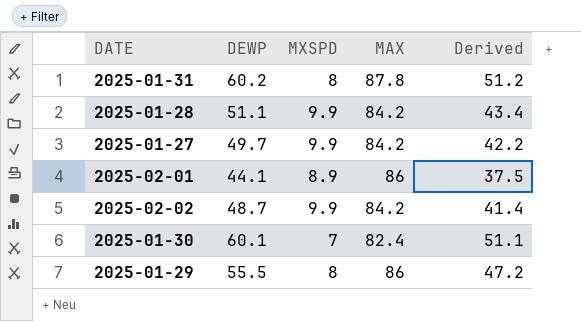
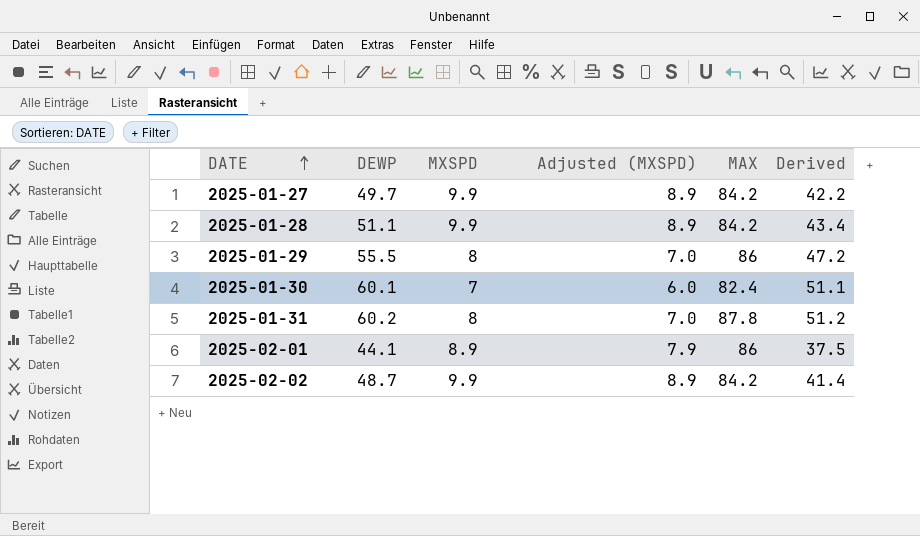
row order: none -> DATE ascending
column Adjusted (MXSPD) | formula: none -> [MXSPD] - 1

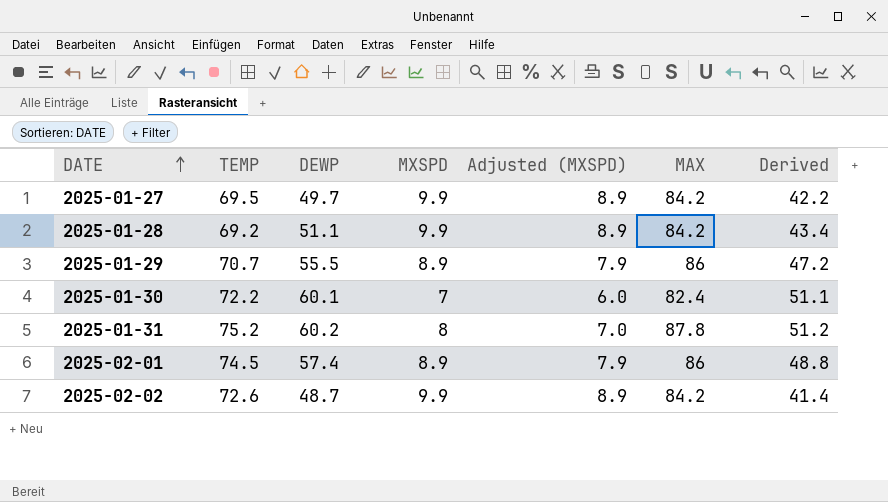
column TEMP | position: none -> 2
2025-01-29 | MXSPD: 8 -> 8.9
2025-01-29 | Adjusted (MXSPD): 7.0 -> 7.9
2025-02-01 | DEWP: 44.1 -> 57.4
2025-02-01 | Derived: 37.5 -> 48.8

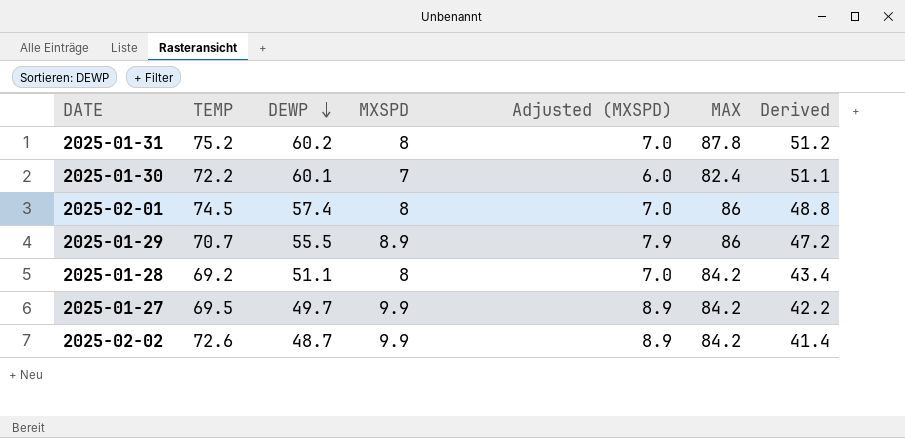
row order: DATE ascending -> DEWP descending
2025-02-01 | MXSPD: 8.9 -> 8
2025-02-01 | Adjusted (MXSPD): 7.9 -> 7.0
2025-01-28 | MXSPD: 9.9 -> 8
2025-01-28 | Adjusted (MXSPD): 8.9 -> 7.0

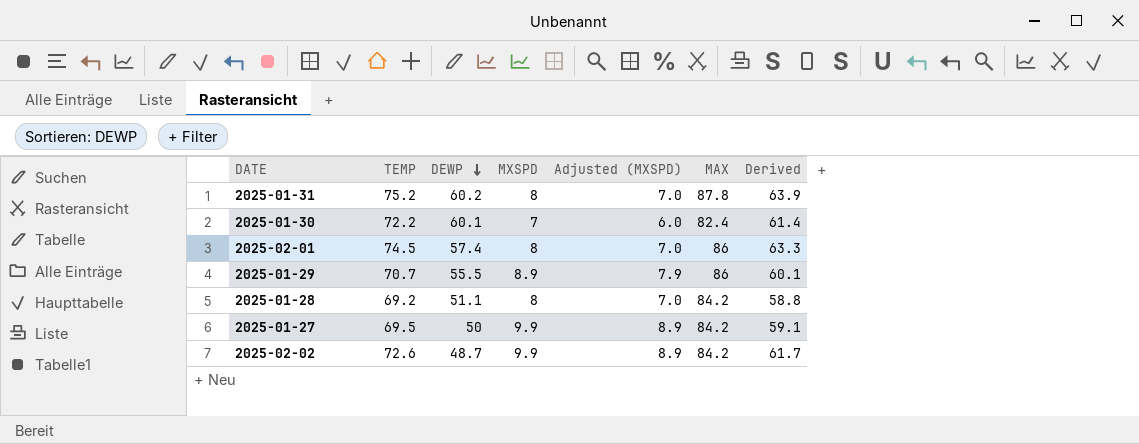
column Derived | formula: [DEWP] * 0.85 -> [TEMP] * 0.85
2025-01-27 | DEWP: 49.7 -> 50

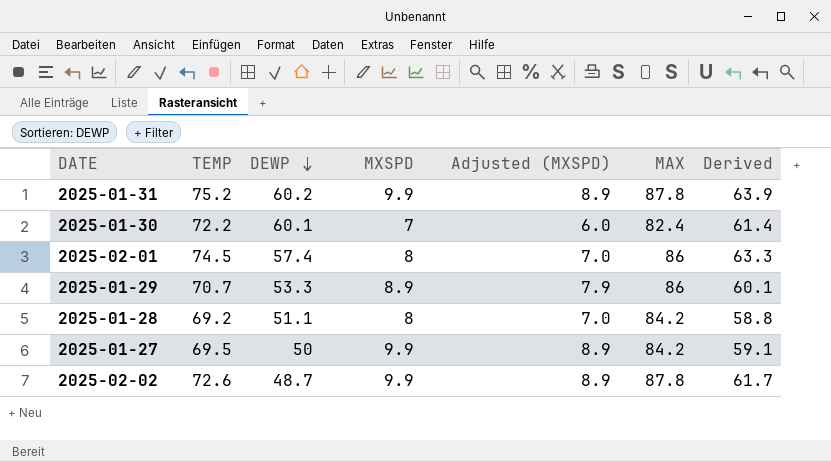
2025-01-31 | MXSPD: 8 -> 9.9
2025-01-31 | Adjusted (MXSPD): 7.0 -> 8.9
2025-01-29 | DEWP: 55.5 -> 53.3
2025-02-02 | MAX: 84.2 -> 87.8

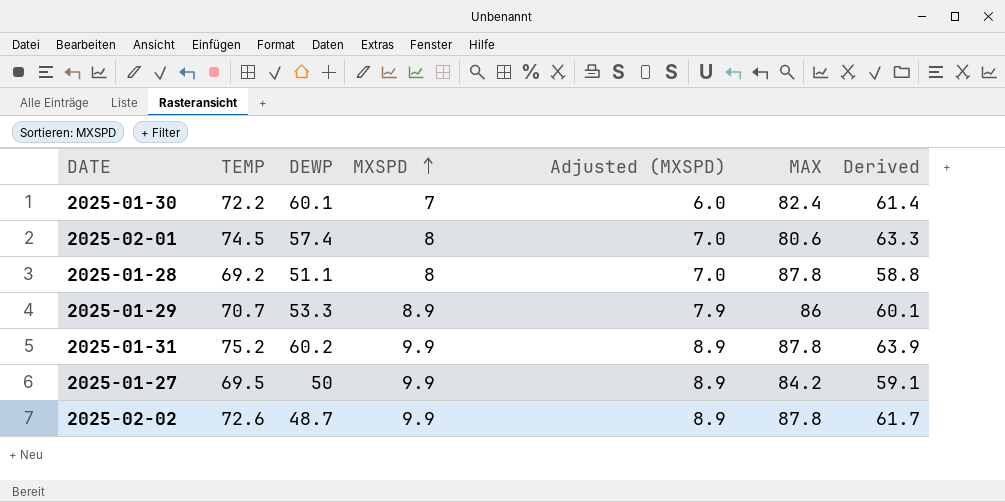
row order: DEWP descending -> MXSPD ascending
2025-02-01 | MAX: 86 -> 80.6
2025-01-28 | MAX: 84.2 -> 87.8

